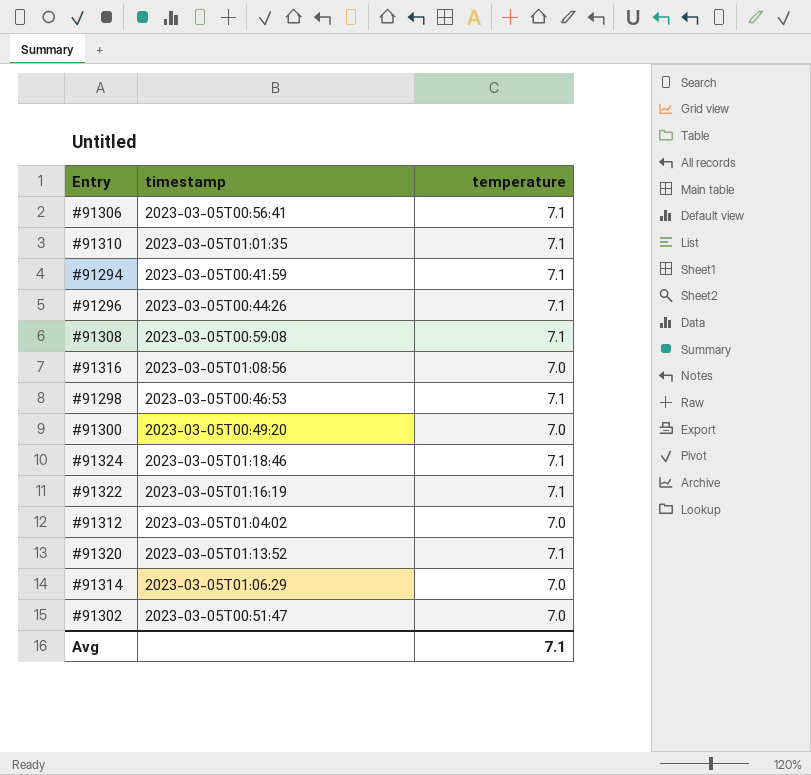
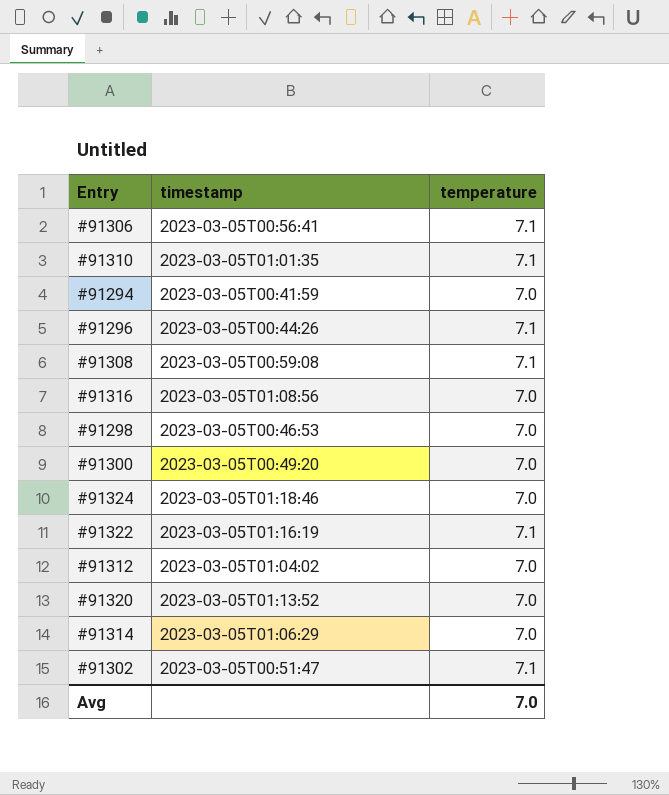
#91294 | temperature: 7.1 -> 7.0
#91298 | temperature: 7.1 -> 7.0
#91324 | temperature: 7.1 -> 7.0
#91320 | temperature: 7.1 -> 7.0
#91302 | temperature: 7.0 -> 7.1
Avg | temperature: 7.1 -> 7.0

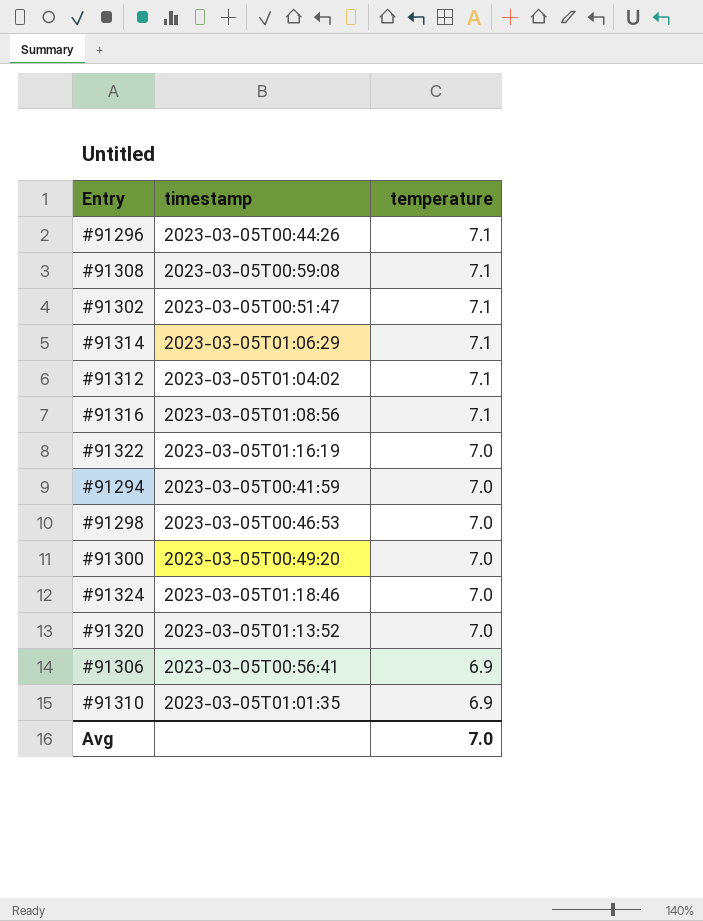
row order: none -> temperature descending
#91314 | temperature: 7.0 -> 7.1
#91312 | temperature: 7.0 -> 7.1
#91316 | temperature: 7.0 -> 7.1
#91322 | temperature: 7.1 -> 7.0
#91306 | temperature: 7.1 -> 6.9
#91310 | temperature: 7.1 -> 6.9

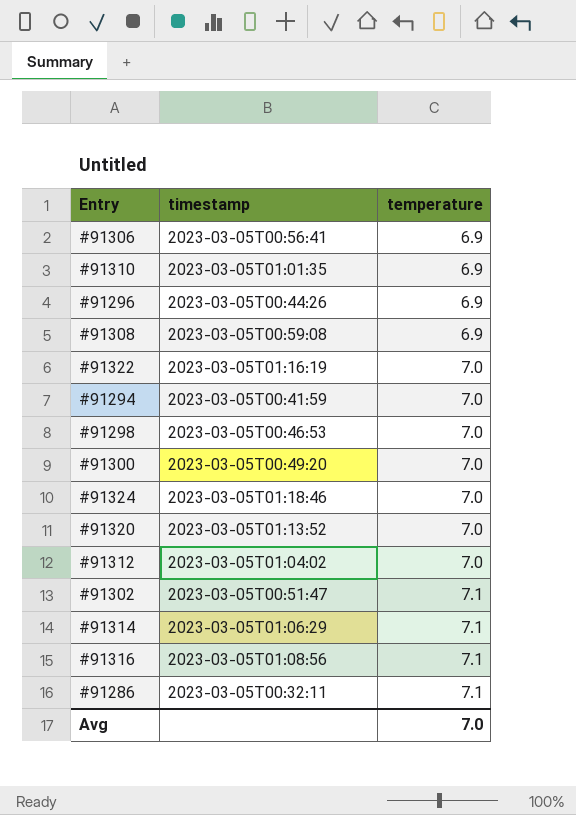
row order: temperature descending -> temperature ascending
#91296 | temperature: 7.1 -> 6.9
#91308 | temperature: 7.1 -> 6.9
#91312 | temperature: 7.1 -> 7.0
row #91286: none -> 2023-03-05T00:32:11 | 7.1

